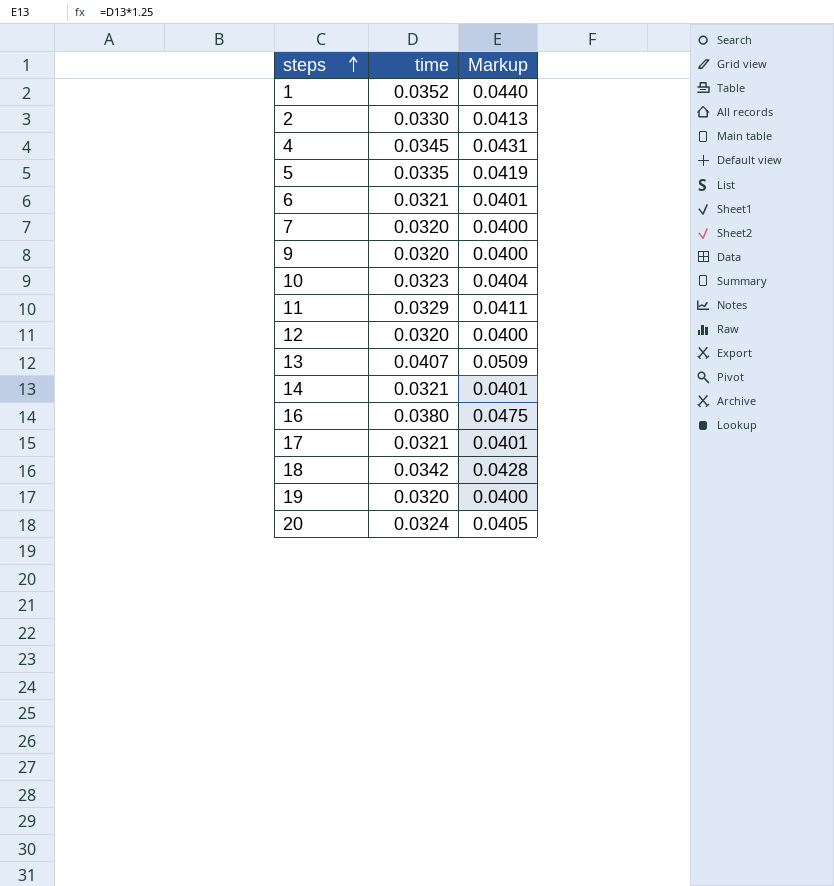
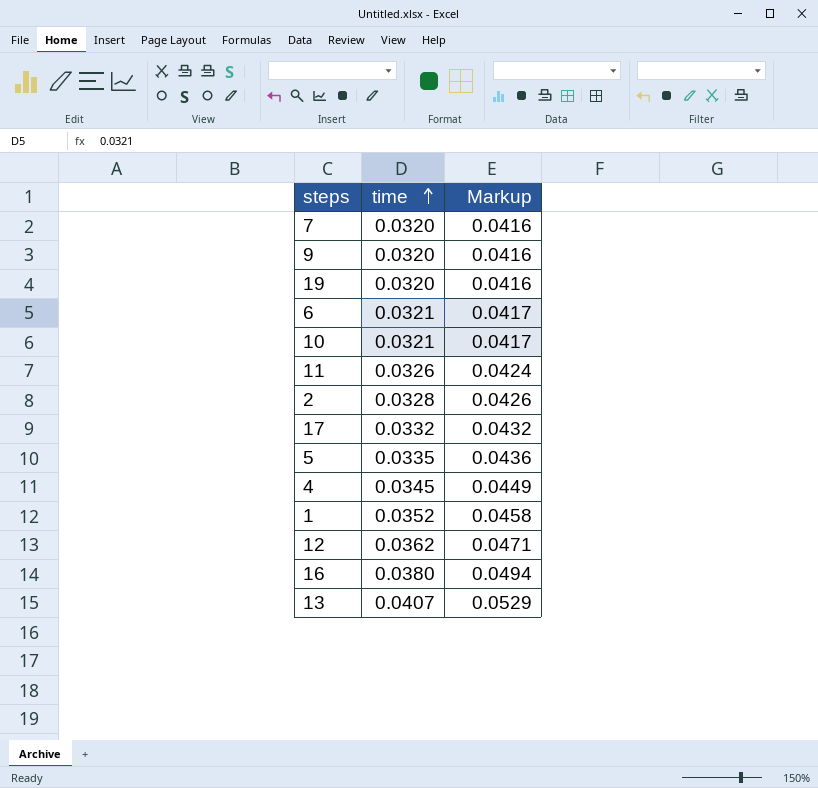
row order: steps ascending -> time ascending
column Markup | formula: [time] * 1.25 -> [time] * 1.3
row 14: 0.0321 | 0.0401 -> none
row 18: 0.0342 | 0.0428 -> none
row 20: 0.0324 | 0.0405 -> none
10 | time: 0.0323 -> 0.0321
11 | time: 0.0329 -> 0.0326
2 | time: 0.0330 -> 0.0328
17 | time: 0.0321 -> 0.0332
12 | time: 0.0320 -> 0.0362

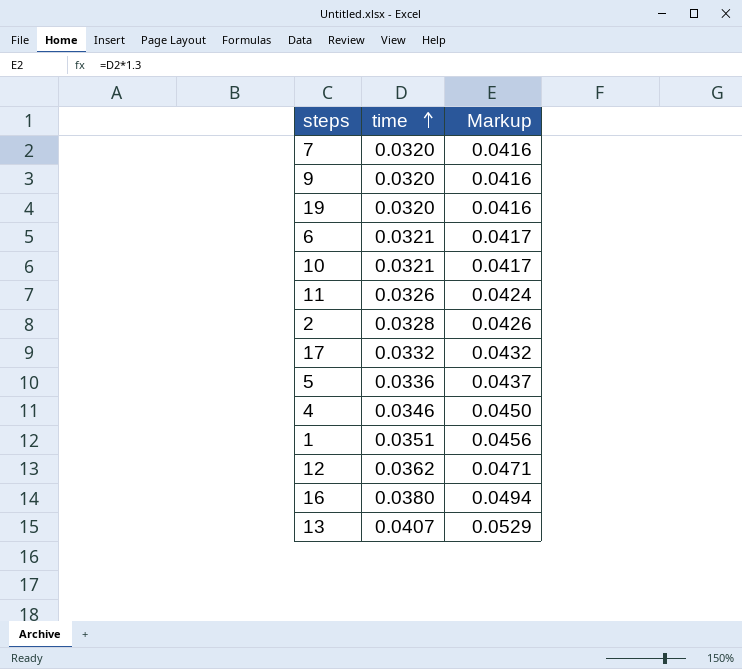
5 | time: 0.0335 -> 0.0336
5 | Markup: 0.0436 -> 0.0437
4 | time: 0.0345 -> 0.0346
4 | Markup: 0.0449 -> 0.0450
1 | time: 0.0352 -> 0.0351
1 | Markup: 0.0458 -> 0.0456

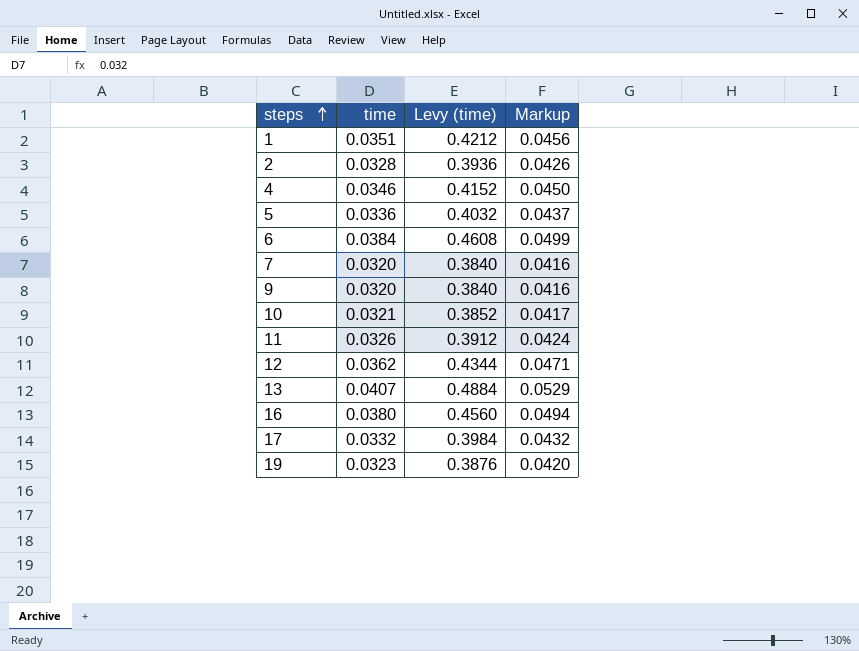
row order: time ascending -> steps ascending
column Levy (time) | formula: none -> [time] * 12
6 | time: 0.0321 -> 0.0384
6 | Markup: 0.0417 -> 0.0499
19 | time: 0.0320 -> 0.0323
19 | Markup: 0.0416 -> 0.0420

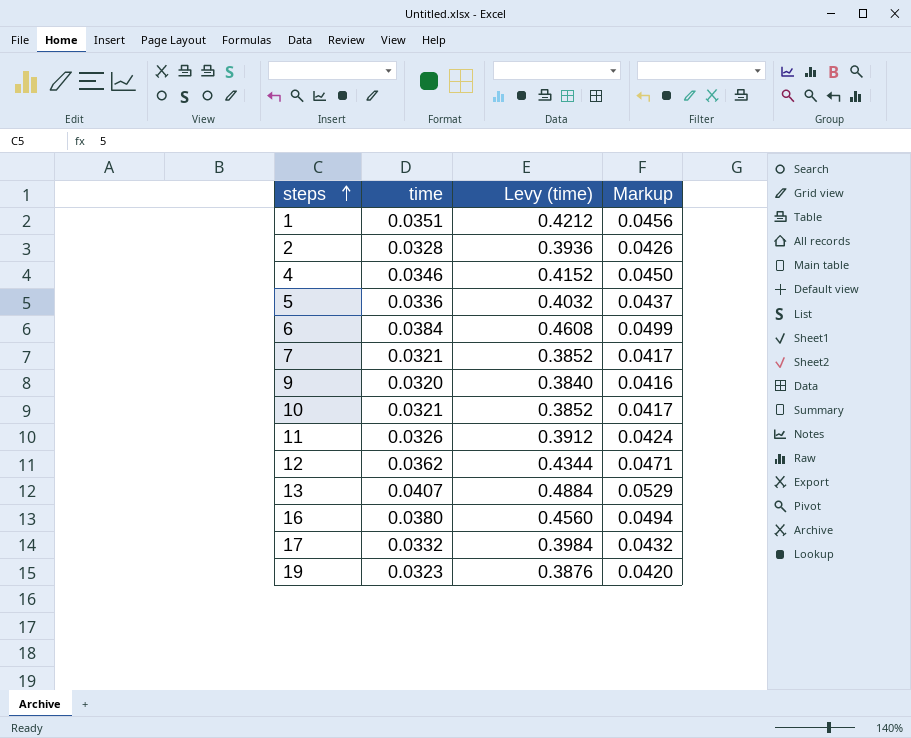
7 | time: 0.0320 -> 0.0321
7 | Levy (time): 0.3840 -> 0.3852
7 | Markup: 0.0416 -> 0.0417

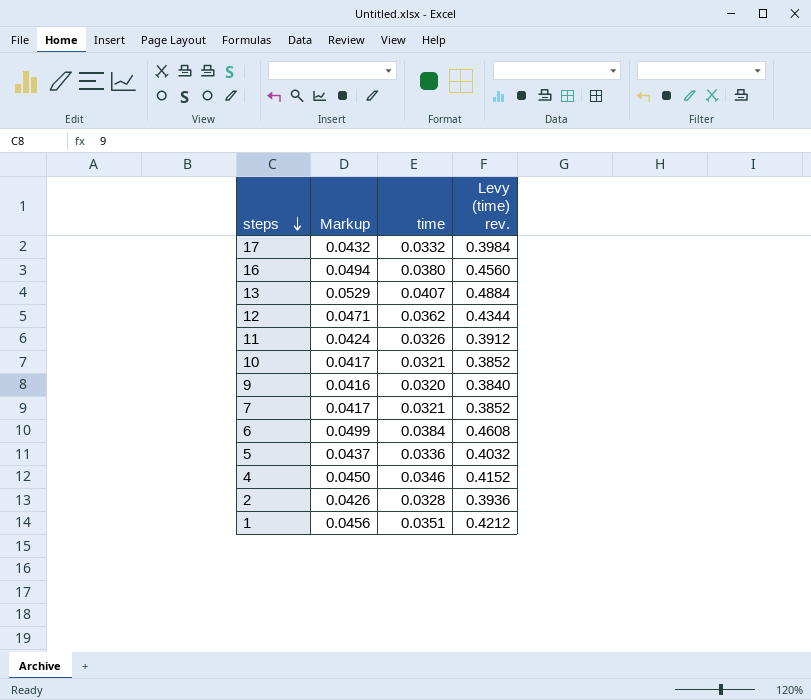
row order: steps ascending -> steps descending
column Markup | position: 4 -> 2
column name: Levy (time) -> Levy (time) rev.
row 19: 0.0323 | 0.3876 | 0.0420 -> none

